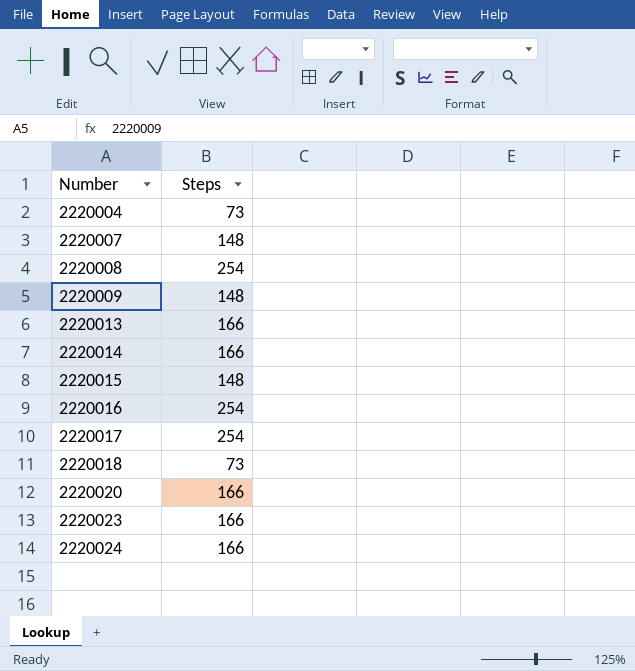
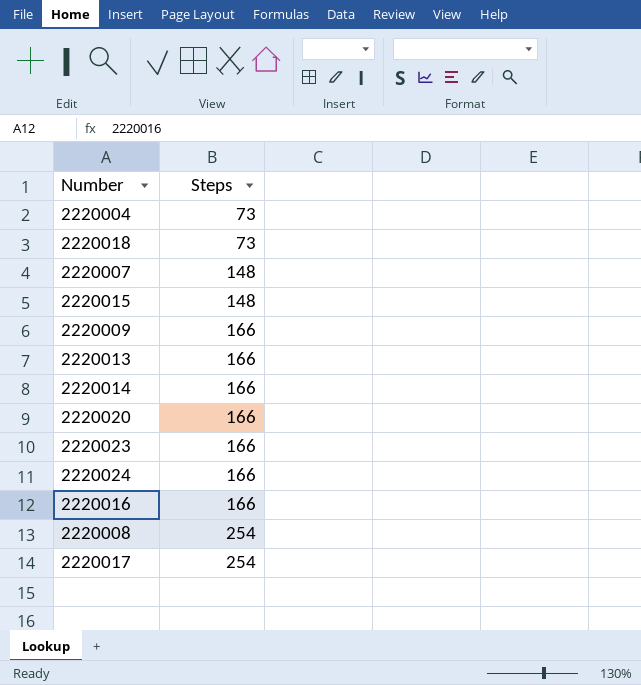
row order: Number ascending -> Steps ascending
2220009 | Steps: 148 -> 166
2220016 | Steps: 254 -> 166

